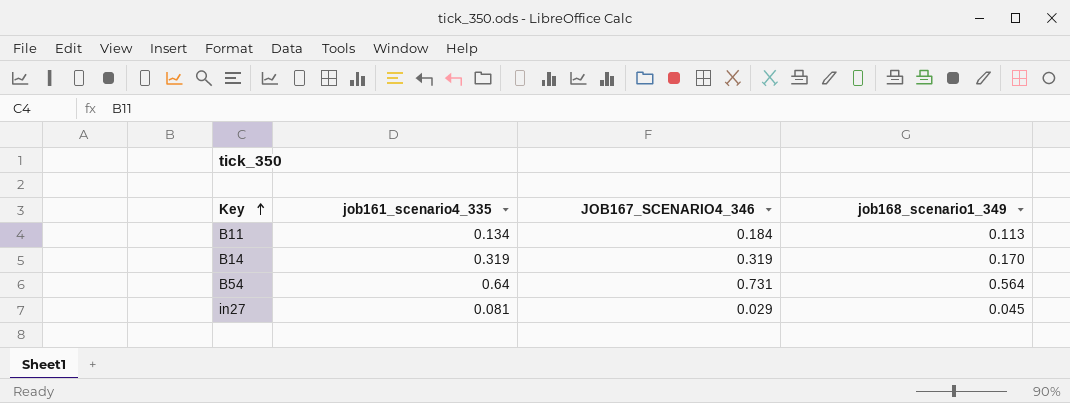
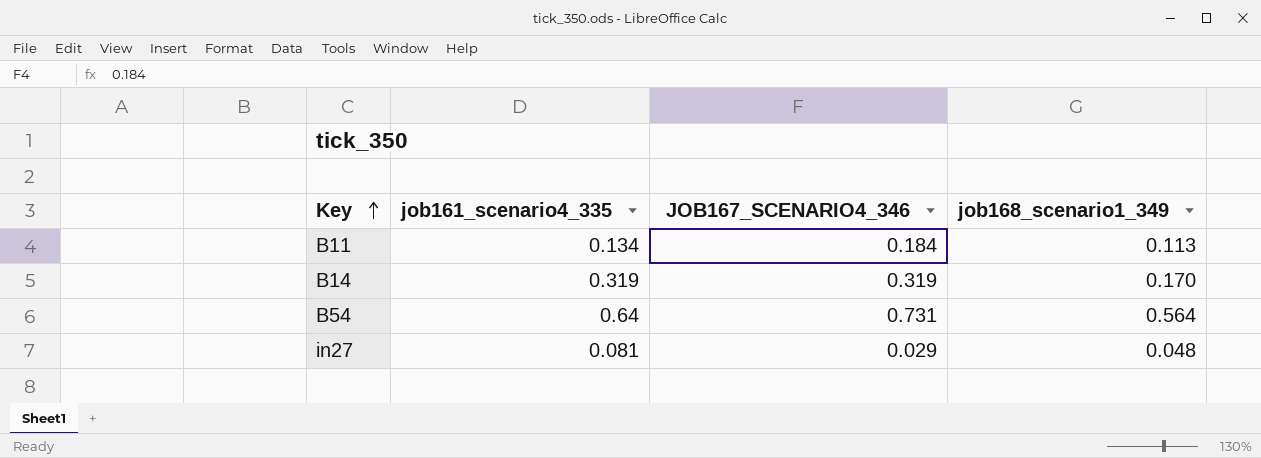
in27 | job168_scenario1_349: 0.045 -> 0.048

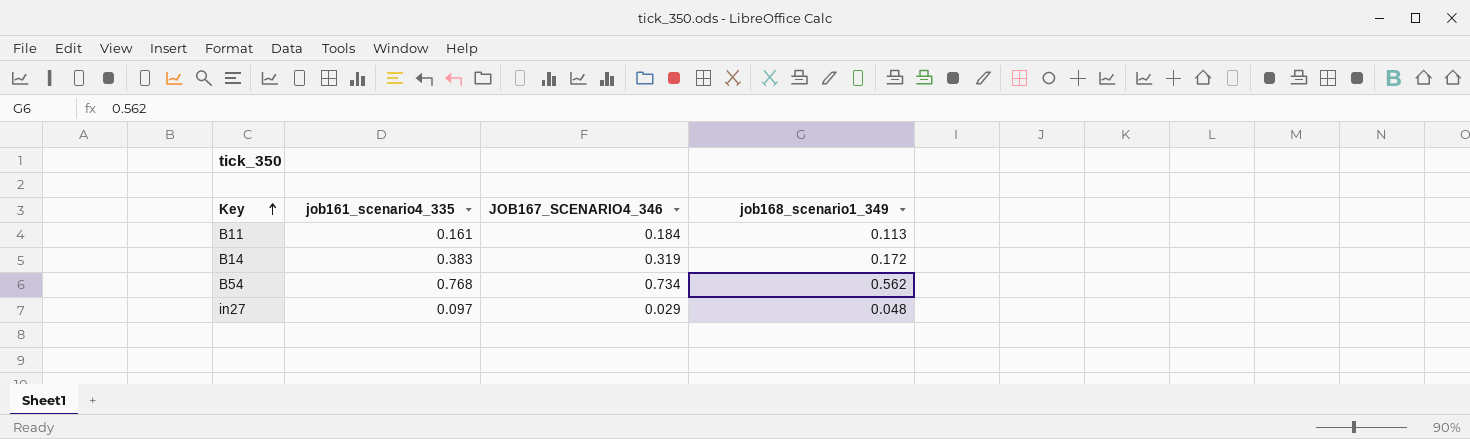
B11 | job161_scenario4_335: 0.134 -> 0.161
B14 | job161_scenario4_335: 0.319 -> 0.383
B14 | job168_scenario1_349: 0.170 -> 0.172
B54 | job161_scenario4_335: 0.64 -> 0.768
B54 | JOB167_SCENARIO4_346: 0.731 -> 0.734
B54 | job168_scenario1_349: 0.564 -> 0.562
in27 | job161_scenario4_335: 0.081 -> 0.097

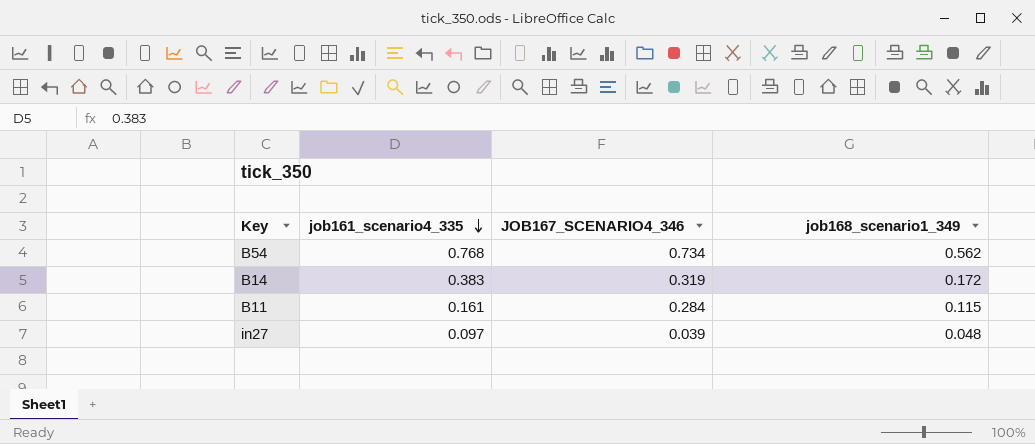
row order: Key ascending -> job161_scenario4_335 descending
B11 | JOB167_SCENARIO4_346: 0.184 -> 0.284
B11 | job168_scenario1_349: 0.113 -> 0.115
in27 | JOB167_SCENARIO4_346: 0.029 -> 0.039

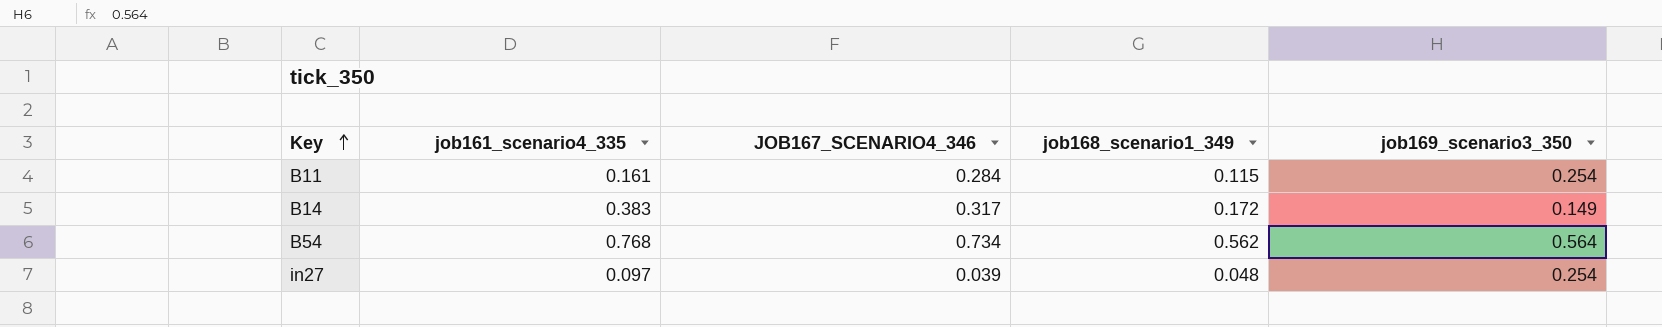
row order: job161_scenario4_335 descending -> Key ascending
column job169_scenario3_350 | position: none -> 5
B14 | JOB167_SCENARIO4_346: 0.319 -> 0.317

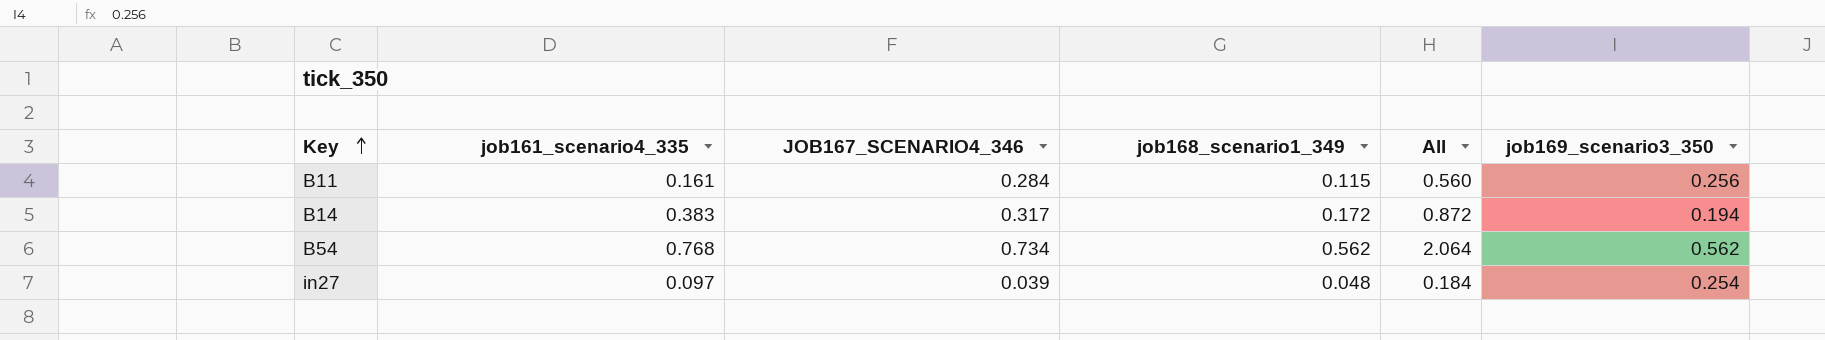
column All | formula: none -> [job161_scenario4_335] + [JOB167_SCENARIO4_346] + [job168_scenario1_349]
B11 | job169_scenario3_350: 0.254 -> 0.256
B14 | job169_scenario3_350: 0.149 -> 0.194
B54 | job169_scenario3_350: 0.564 -> 0.562

